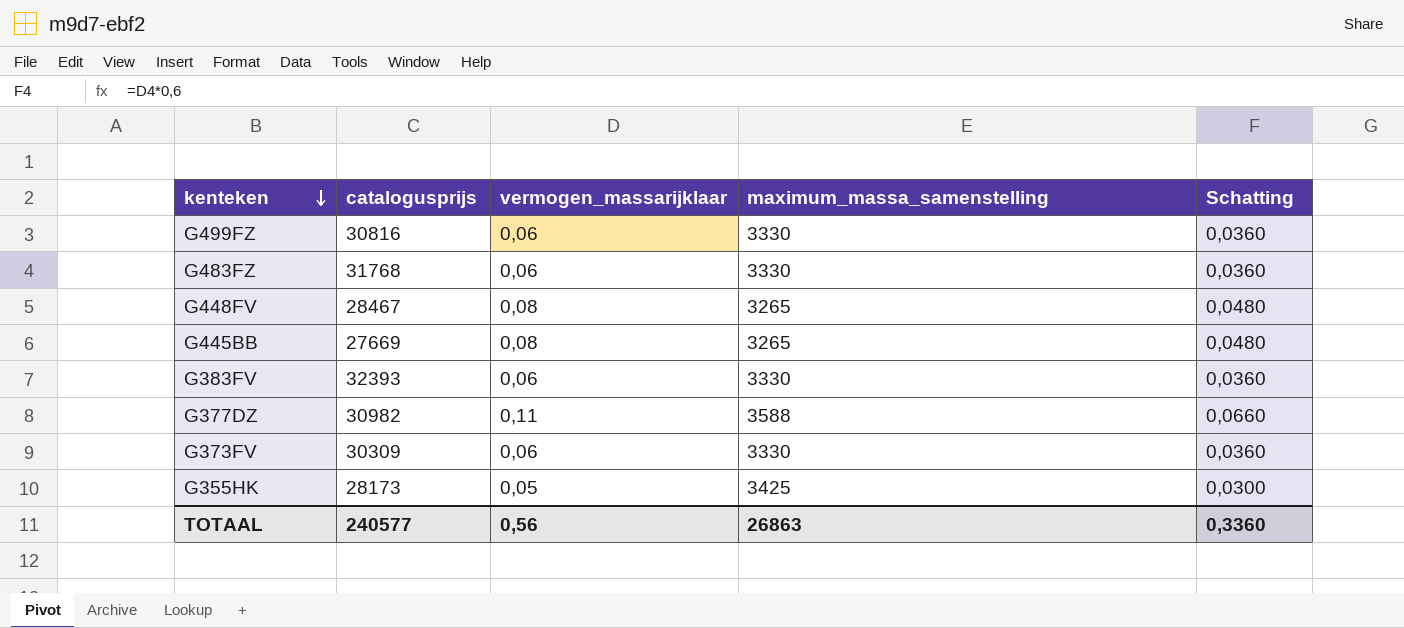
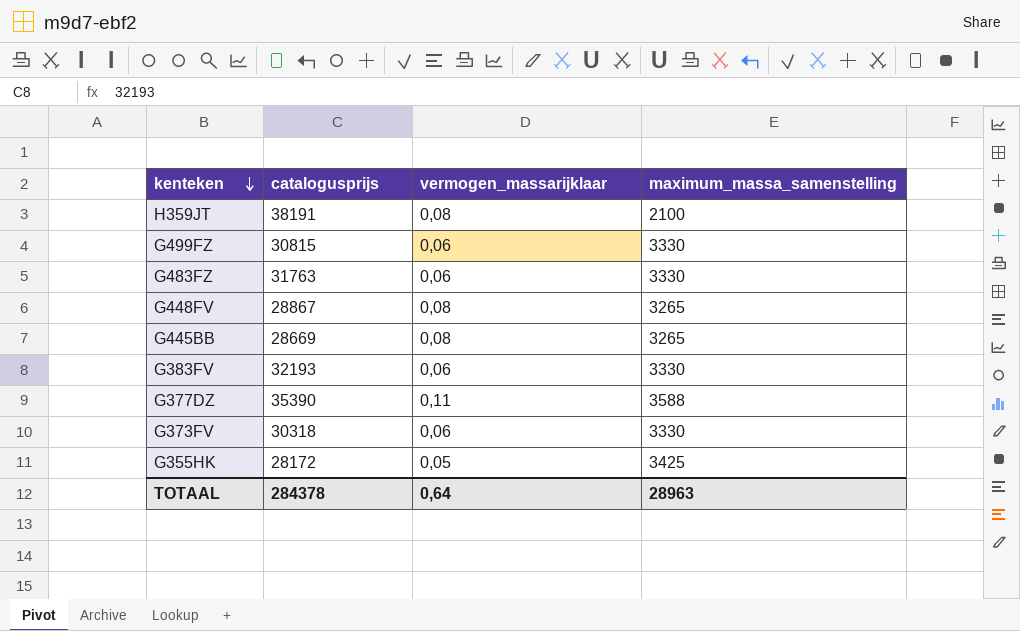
column Schatting | formula: [vermogen_massarijklaar] * 0,6 -> none
row H359JT: none -> 38191 | 0,08 | 2100
G499FZ | catalogusprijs: 30816 -> 30815
G483FZ | catalogusprijs: 31768 -> 31763
G448FV | catalogusprijs: 28467 -> 28867
G445BB | catalogusprijs: 27669 -> 28669
G383FV | catalogusprijs: 32393 -> 32193
G377DZ | catalogusprijs: 30982 -> 35390
G373FV | catalogusprijs: 30309 -> 30318
G355HK | catalogusprijs: 28173 -> 28172
TOTAAL | catalogusprijs: 240577 -> 284378
TOTAAL | vermogen_massarijklaar: 0,56 -> 0,64
TOTAAL | maximum_massa_samenstelling: 26863 -> 28963

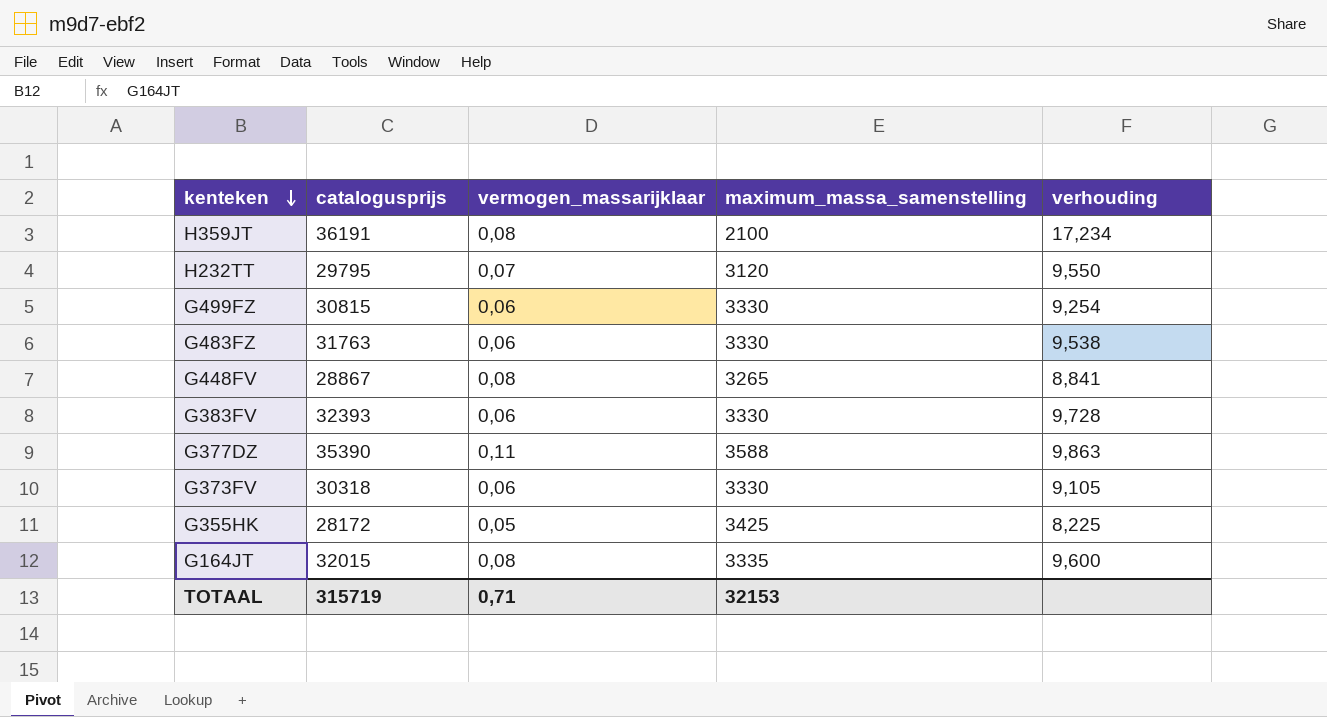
column verhouding | formula: none -> [catalogusprijs] / [maximum_massa_samenstelling]
row G445BB: 28669 | 0,08 | 3265 -> none
H359JT | catalogusprijs: 38191 -> 36191
row H232TT: none -> 29795 | 0,07 | 3120 | 9,550
G383FV | catalogusprijs: 32193 -> 32393
row G164JT: none -> 32015 | 0,08 | 3335 | 9,600
TOTAAL | catalogusprijs: 284378 -> 315719
TOTAAL | vermogen_massarijklaar: 0,64 -> 0,71
TOTAAL | maximum_massa_samenstelling: 28963 -> 32153

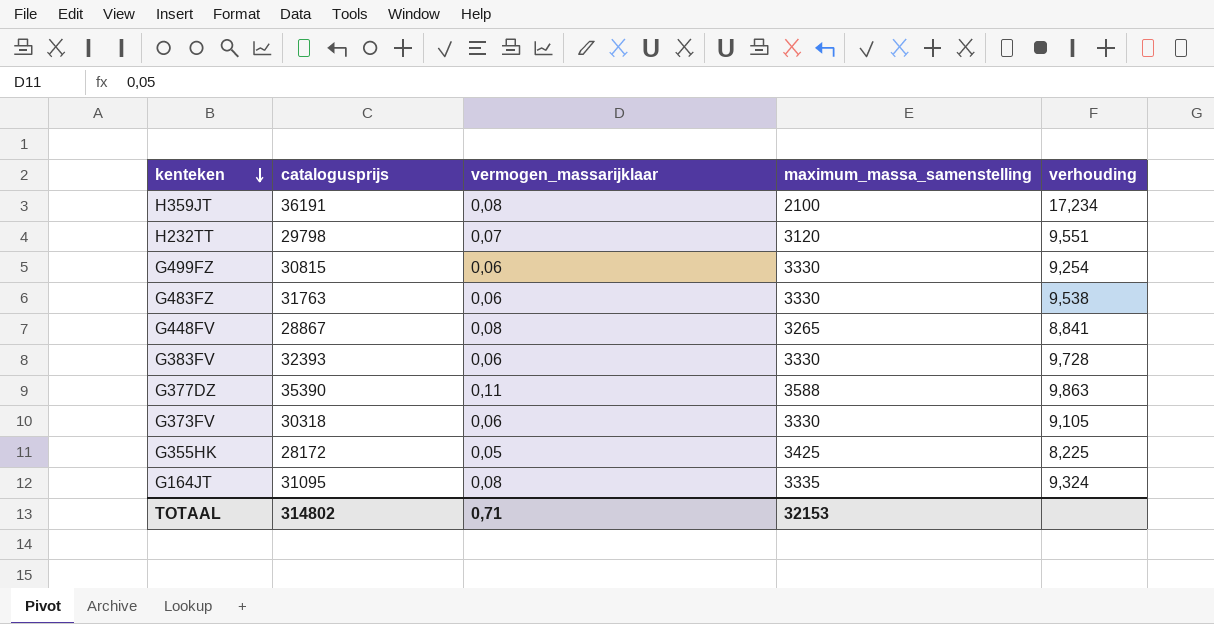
H232TT | catalogusprijs: 29795 -> 29798
H232TT | verhouding: 9,550 -> 9,551
G164JT | catalogusprijs: 32015 -> 31095
G164JT | verhouding: 9,600 -> 9,324
TOTAAL | catalogusprijs: 315719 -> 314802

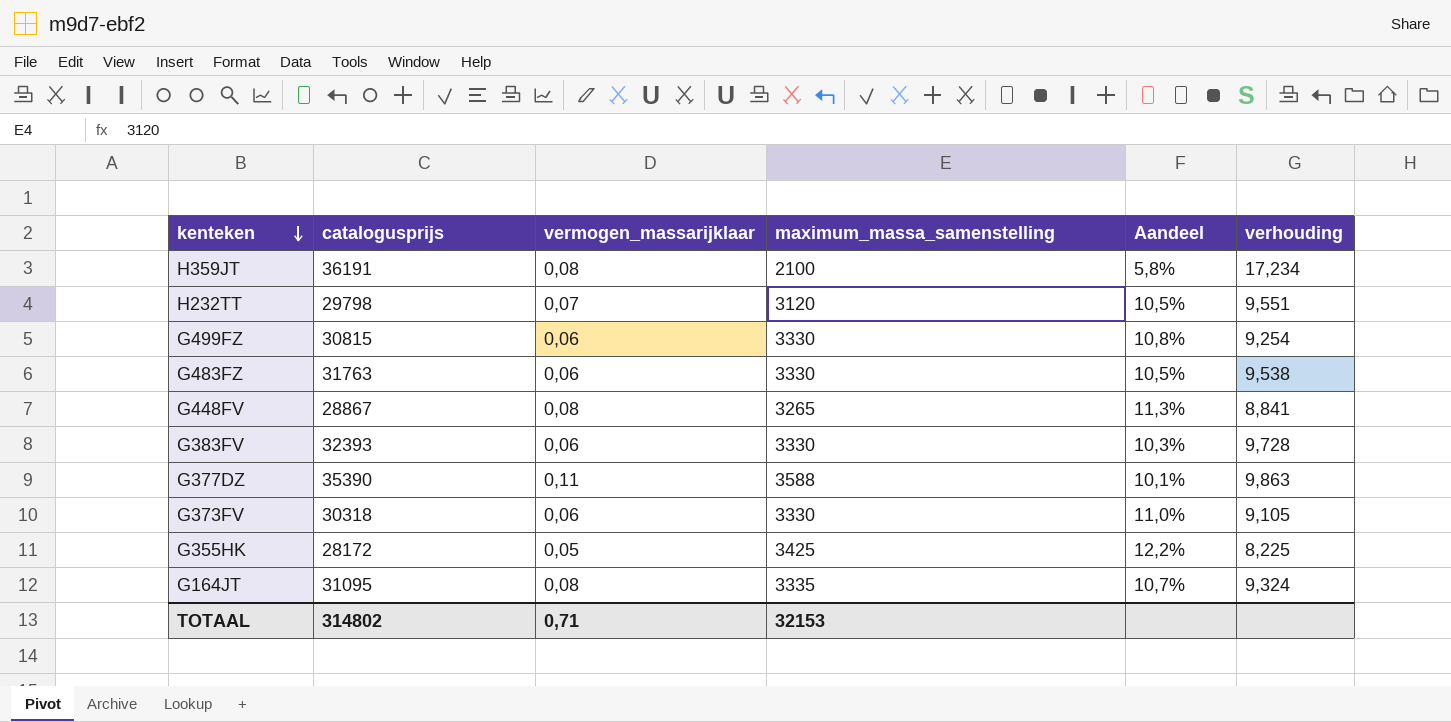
column Aandeel | formula: none -> [maximum_massa_samenstelling] / [catalogusprijs]

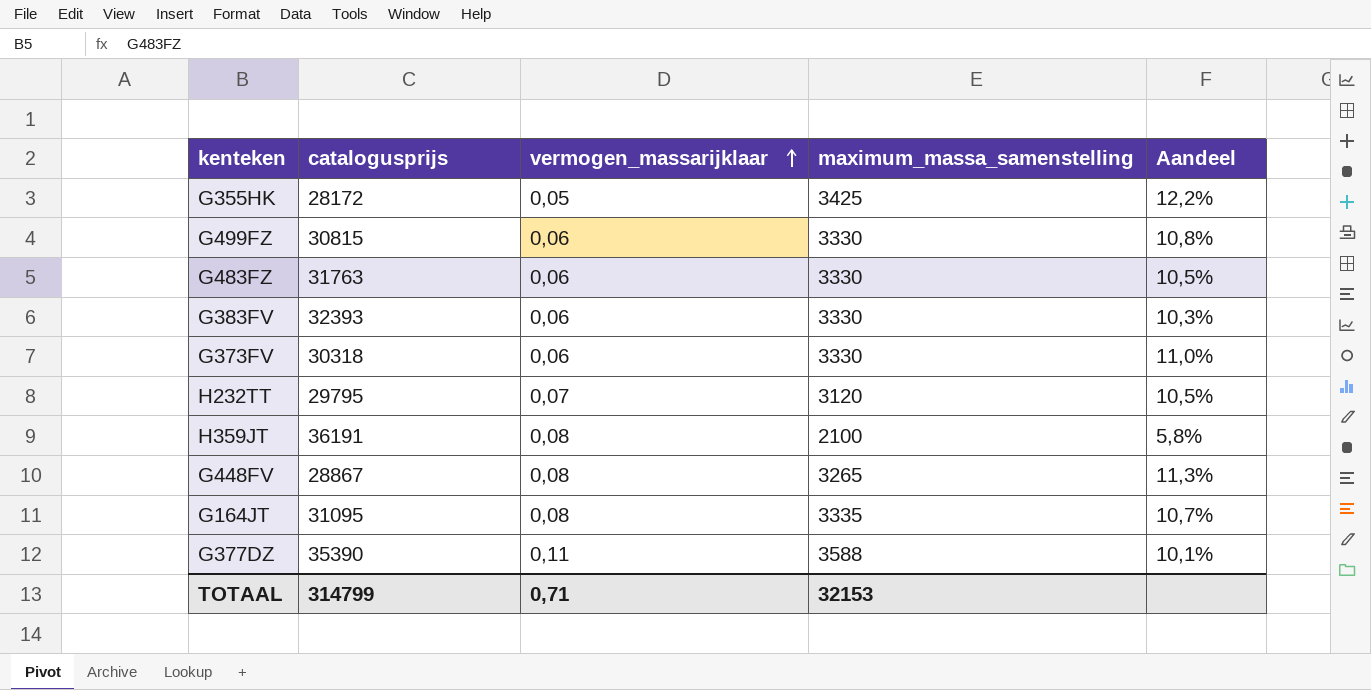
row order: kenteken descending -> vermogen_massarijklaar ascending
column verhouding | formula: [catalogusprijs] / [maximum_massa_samenstelling] -> none
H232TT | catalogusprijs: 29798 -> 29795
TOTAAL | catalogusprijs: 314802 -> 314799

